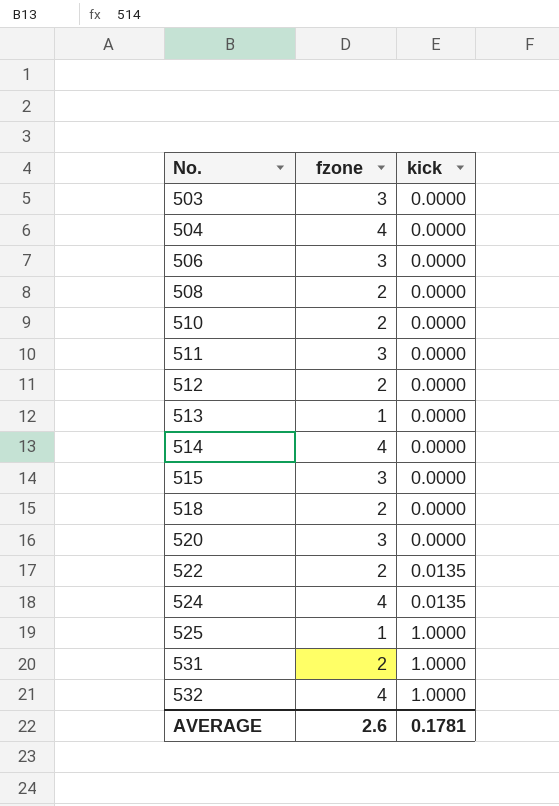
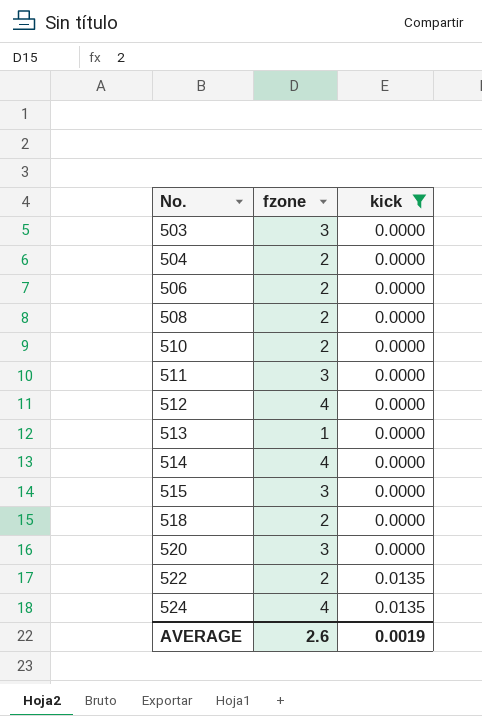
filter: none -> kick != 1.0000
504 | fzone: 4 -> 2
506 | fzone: 3 -> 2
512 | fzone: 2 -> 4
AVERAGE | kick: 0.1781 -> 0.0019

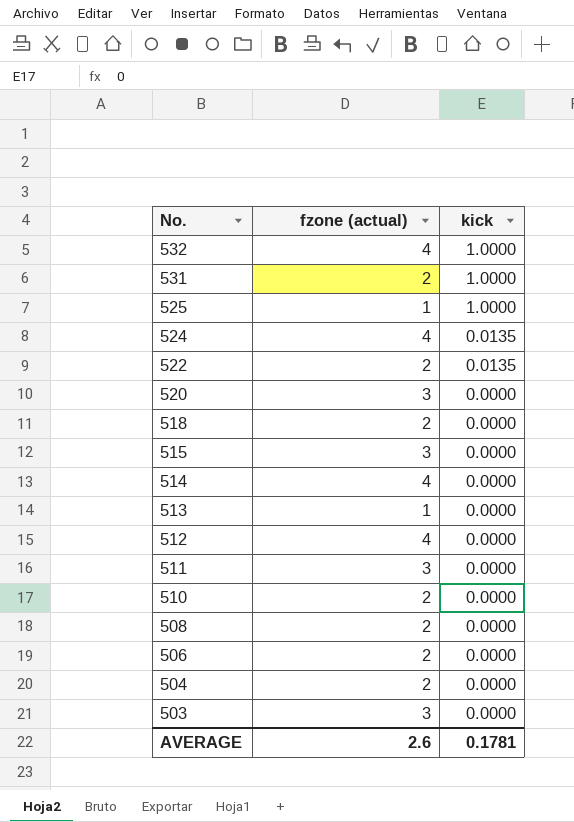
filter: kick != 1.0000 -> none
row order: No. ascending -> No. descending
column name: fzone -> fzone (actual)
AVERAGE | kick: 0.0019 -> 0.1781

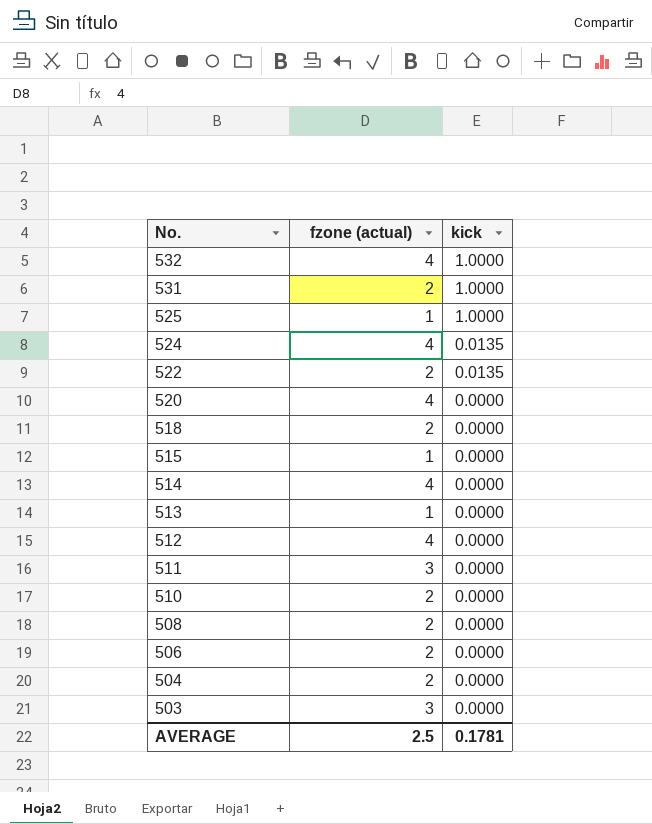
520 | fzone (actual): 3 -> 4
515 | fzone (actual): 3 -> 1
AVERAGE | fzone (actual): 2.6 -> 2.5

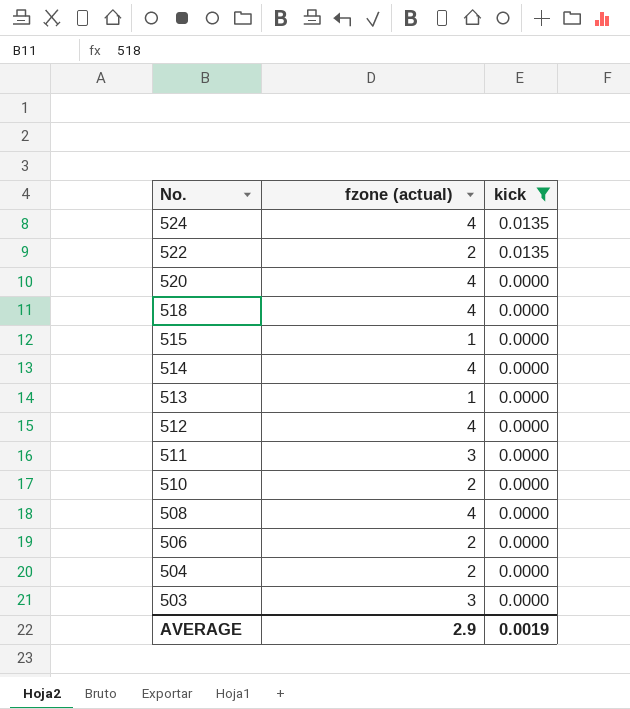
filter: none -> kick != 1.0000
518 | fzone (actual): 2 -> 4
508 | fzone (actual): 2 -> 4
AVERAGE | fzone (actual): 2.5 -> 2.9
AVERAGE | kick: 0.1781 -> 0.0019

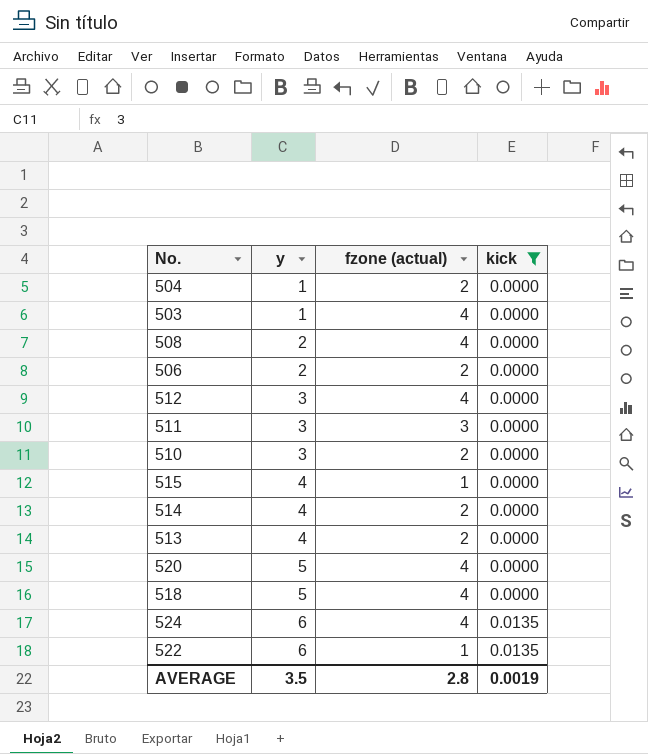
row order: No. descending -> y ascending
column y | position: none -> 2
503 | fzone (actual): 3 -> 4
514 | fzone (actual): 4 -> 2
513 | fzone (actual): 1 -> 2
522 | fzone (actual): 2 -> 1
AVERAGE | fzone (actual): 2.9 -> 2.8

